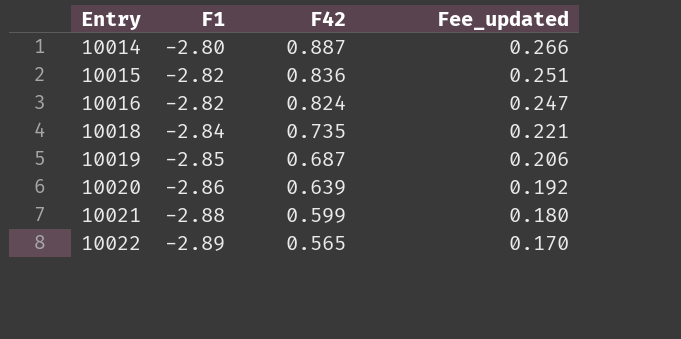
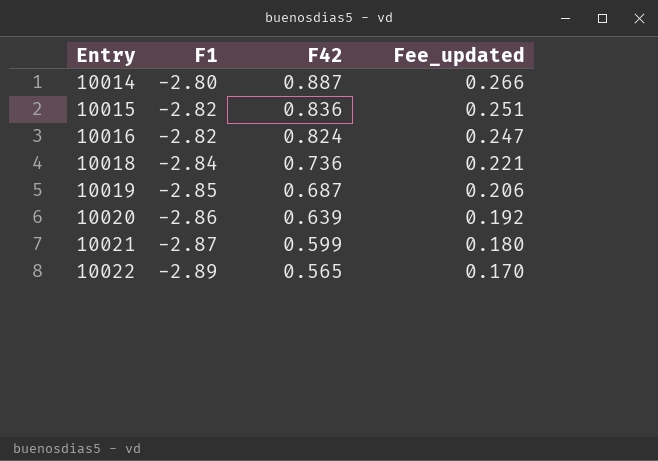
10018 | F42: 0.735 -> 0.736
10021 | F1: -2.88 -> -2.87

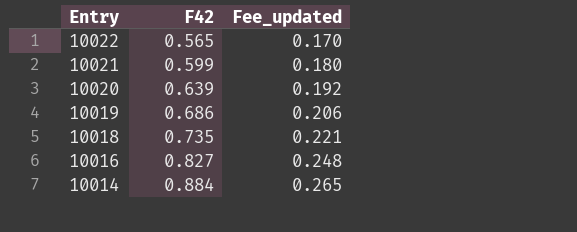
row order: Entry ascending -> Entry descending
column F1 | position: 2 -> none
row 10015: -2.82 | 0.836 | 0.251 -> none
10019 | F42: 0.687 -> 0.686
10018 | F42: 0.736 -> 0.735
10016 | F42: 0.824 -> 0.827
10016 | Fee_updated: 0.247 -> 0.248
10014 | F42: 0.887 -> 0.884
10014 | Fee_updated: 0.266 -> 0.265

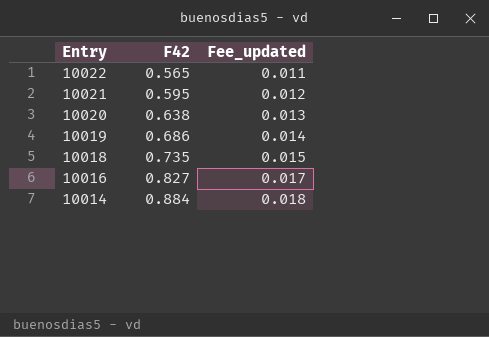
column Fee_updated | formula: [F42] * 0.3 -> [F42] * 0.02
10021 | F42: 0.599 -> 0.595
10020 | F42: 0.639 -> 0.638

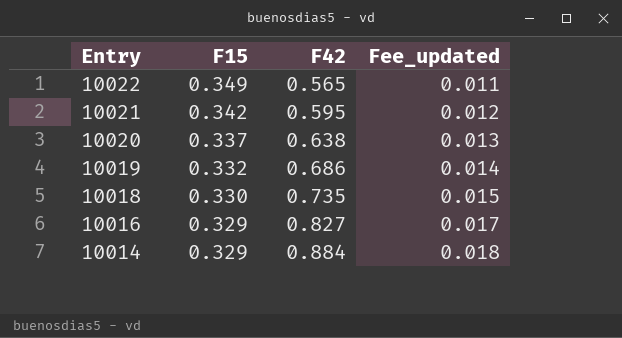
column F15 | position: none -> 2

